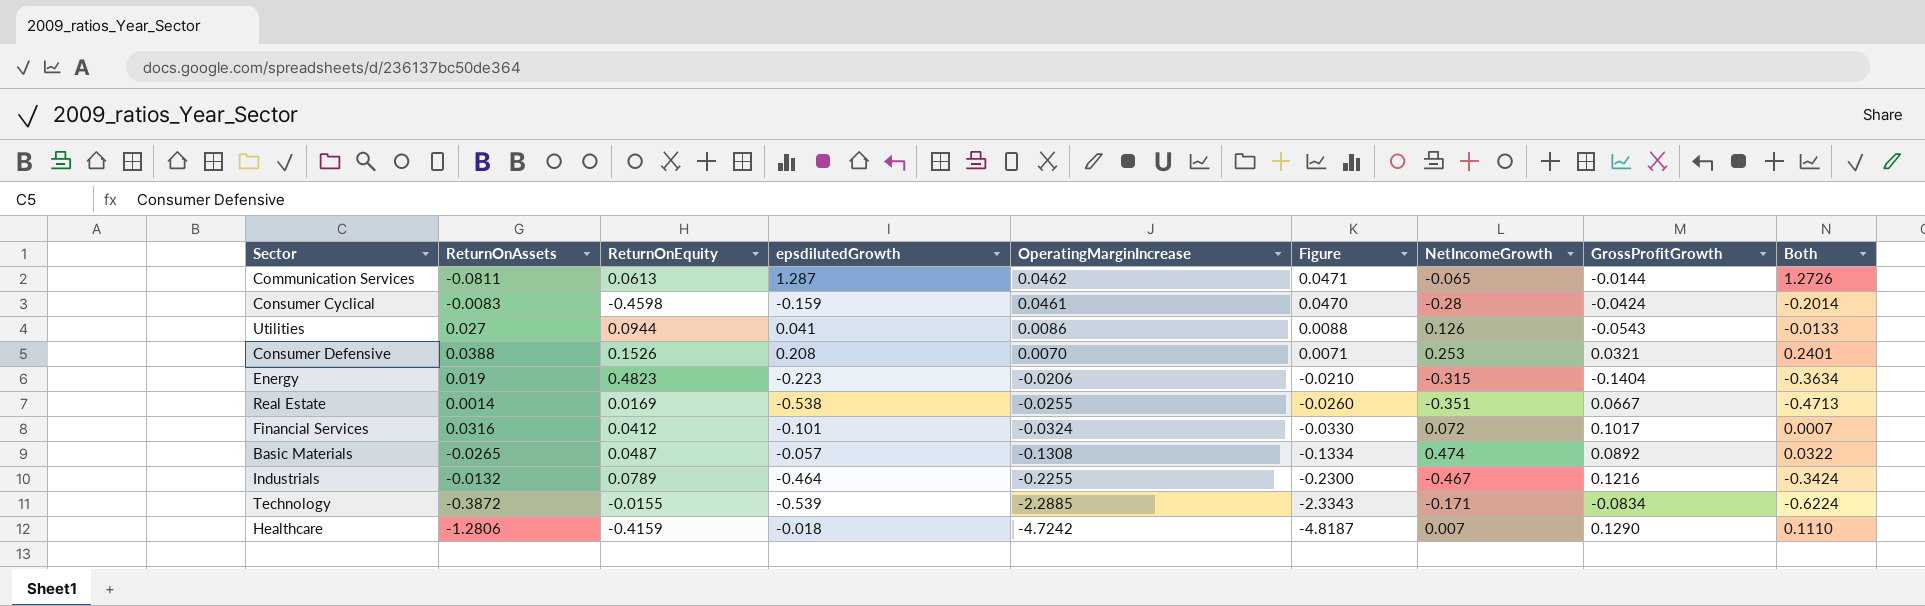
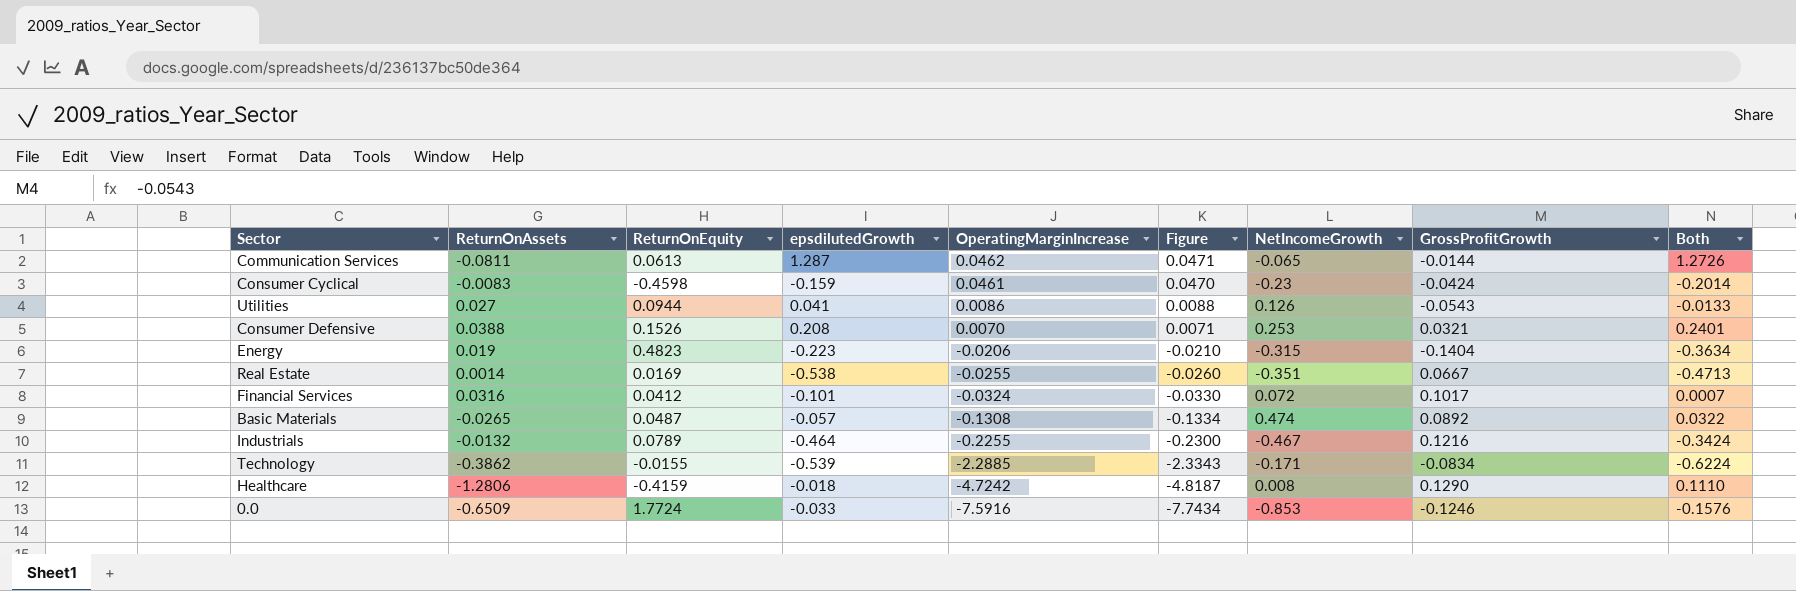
Consumer Cyclical | NetIncomeGrowth: -0.28 -> -0.23
Technology | ReturnOnAssets: -0.3872 -> -0.3862
Healthcare | NetIncomeGrowth: 0.007 -> 0.008
row 0.0: none -> -0.6509 | 1.7724 | -0.033 | -7.5916 | -7.7434 | -0.853 | -0.1246 | -0.1576

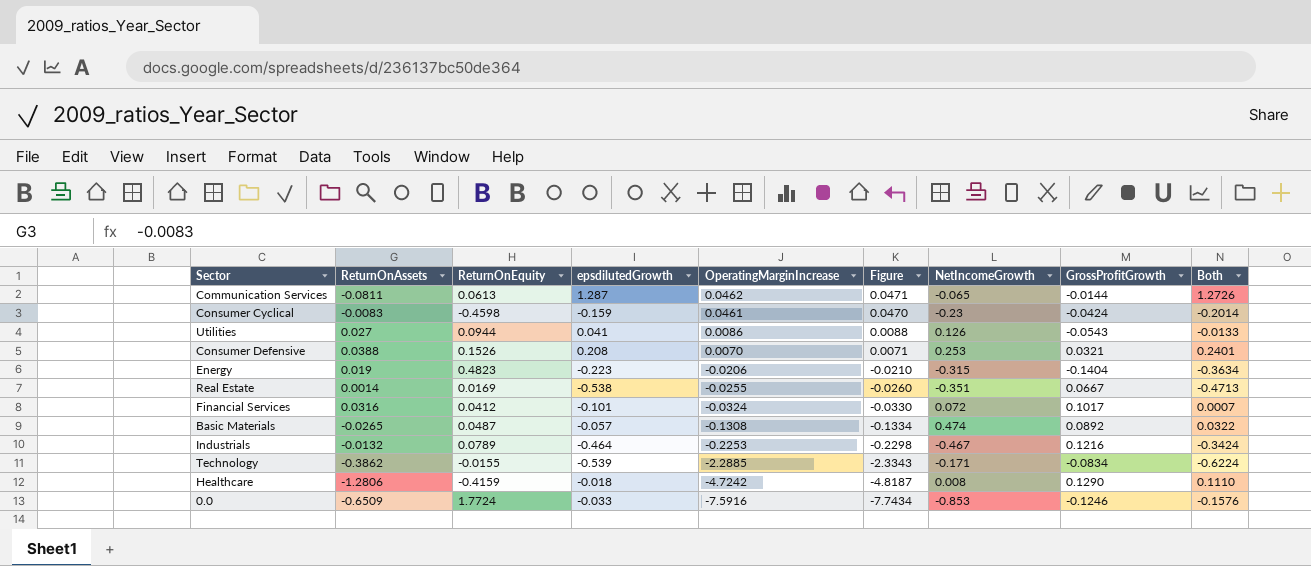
Industrials | OperatingMarginIncrease: -0.2255 -> -0.2253
Industrials | Figure: -0.2300 -> -0.2298

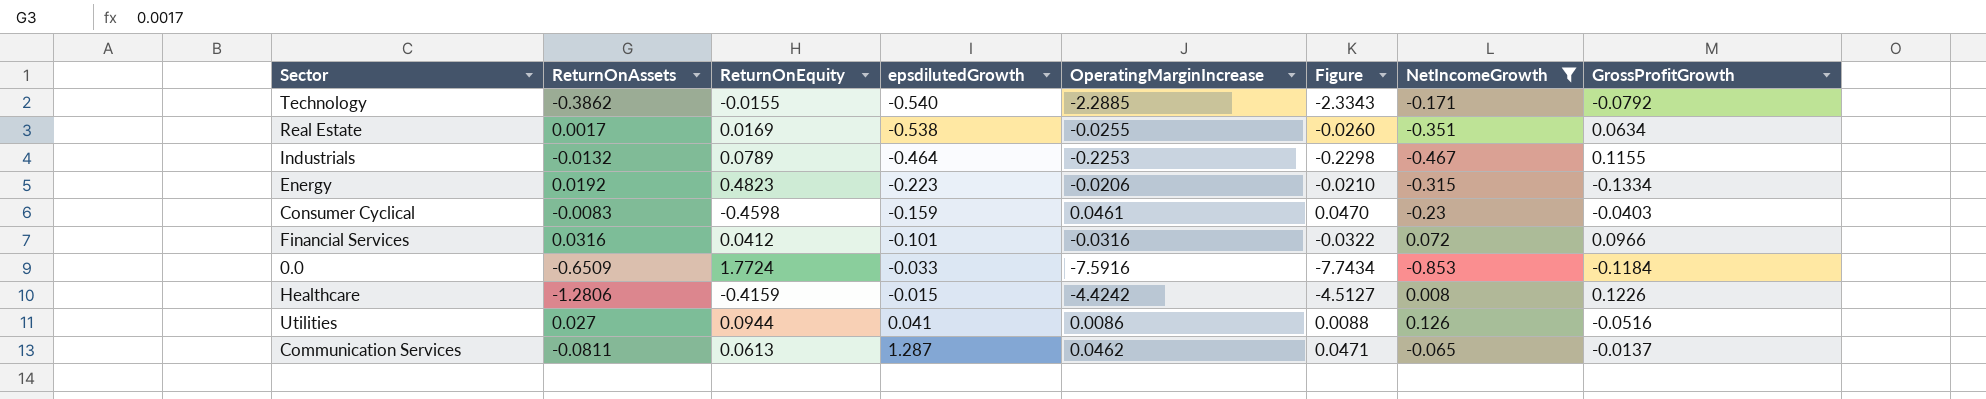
filter: none -> NetIncomeGrowth <= 0.126
row order: OperatingMarginIncrease descending -> epsdilutedGrowth ascending
column Both | formula: [epsdilutedGrowth] + [GrossProfitGrowth] -> none
Technology | epsdilutedGrowth: -0.539 -> -0.540
Technology | GrossProfitGrowth: -0.0834 -> -0.0792
Real Estate | ReturnOnAssets: 0.0014 -> 0.0017
Real Estate | GrossProfitGrowth: 0.0667 -> 0.0634
Industrials | GrossProfitGrowth: 0.1216 -> 0.1155
Energy | ReturnOnAssets: 0.019 -> 0.0192
Energy | GrossProfitGrowth: -0.1404 -> -0.1334
Consumer Cyclical | GrossProfitGrowth: -0.0424 -> -0.0403
Financial Services | OperatingMarginIncrease: -0.0324 -> -0.0316
Financial Services | Figure: -0.0330 -> -0.0322
Financial Services | GrossProfitGrowth: 0.1017 -> 0.0966
0.0 | GrossProfitGrowth: -0.1246 -> -0.1184
Healthcare | epsdilutedGrowth: -0.018 -> -0.015
Healthcare | OperatingMarginIncrease: -4.7242 -> -4.4242
Healthcare | Figure: -4.8187 -> -4.5127
Healthcare | GrossProfitGrowth: 0.1290 -> 0.1226
Utilities | GrossProfitGrowth: -0.0543 -> -0.0516
Communication Services | GrossProfitGrowth: -0.0144 -> -0.0137

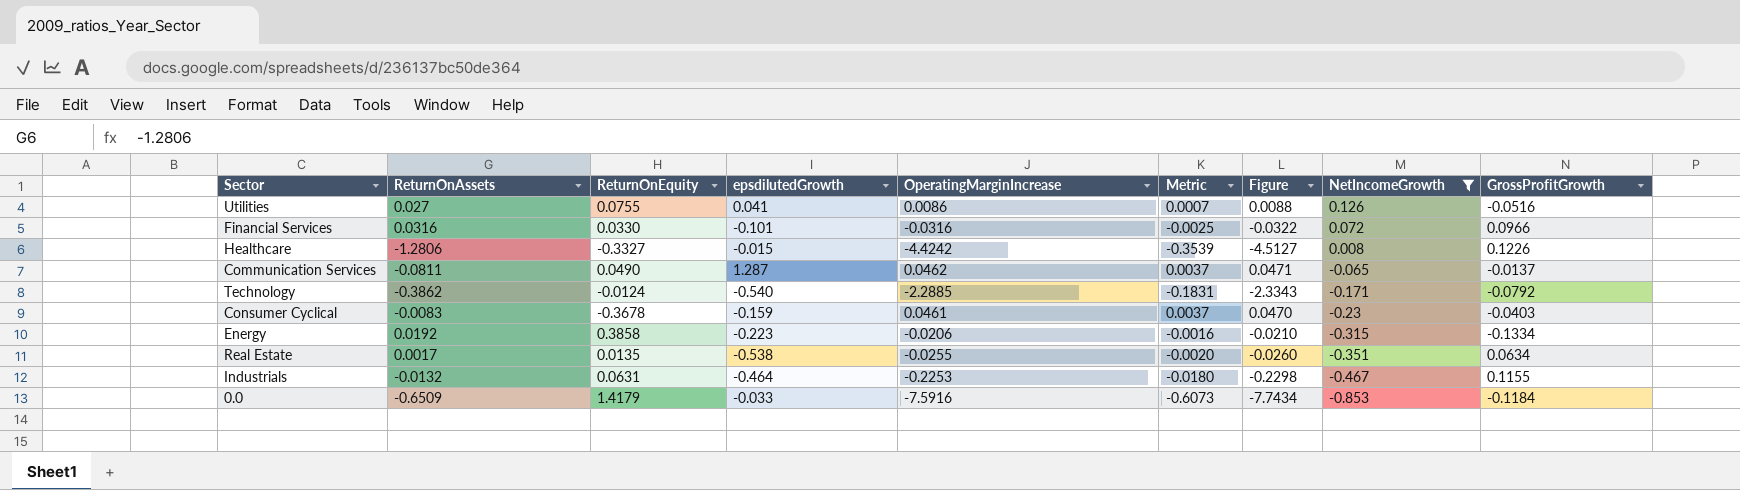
row order: epsdilutedGrowth ascending -> NetIncomeGrowth descending
column Metric | formula: none -> [OperatingMarginIncrease] * 0.08
Utilities | ReturnOnEquity: 0.0944 -> 0.0755
Financial Services | ReturnOnEquity: 0.0412 -> 0.0330
Healthcare | ReturnOnEquity: -0.4159 -> -0.3327
Communication Services | ReturnOnEquity: 0.0613 -> 0.0490
Technology | ReturnOnEquity: -0.0155 -> -0.0124
Consumer Cyclical | ReturnOnEquity: -0.4598 -> -0.3678
Energy | ReturnOnEquity: 0.4823 -> 0.3858
Real Estate | ReturnOnEquity: 0.0169 -> 0.0135
Industrials | ReturnOnEquity: 0.0789 -> 0.0631
0.0 | ReturnOnEquity: 1.7724 -> 1.4179

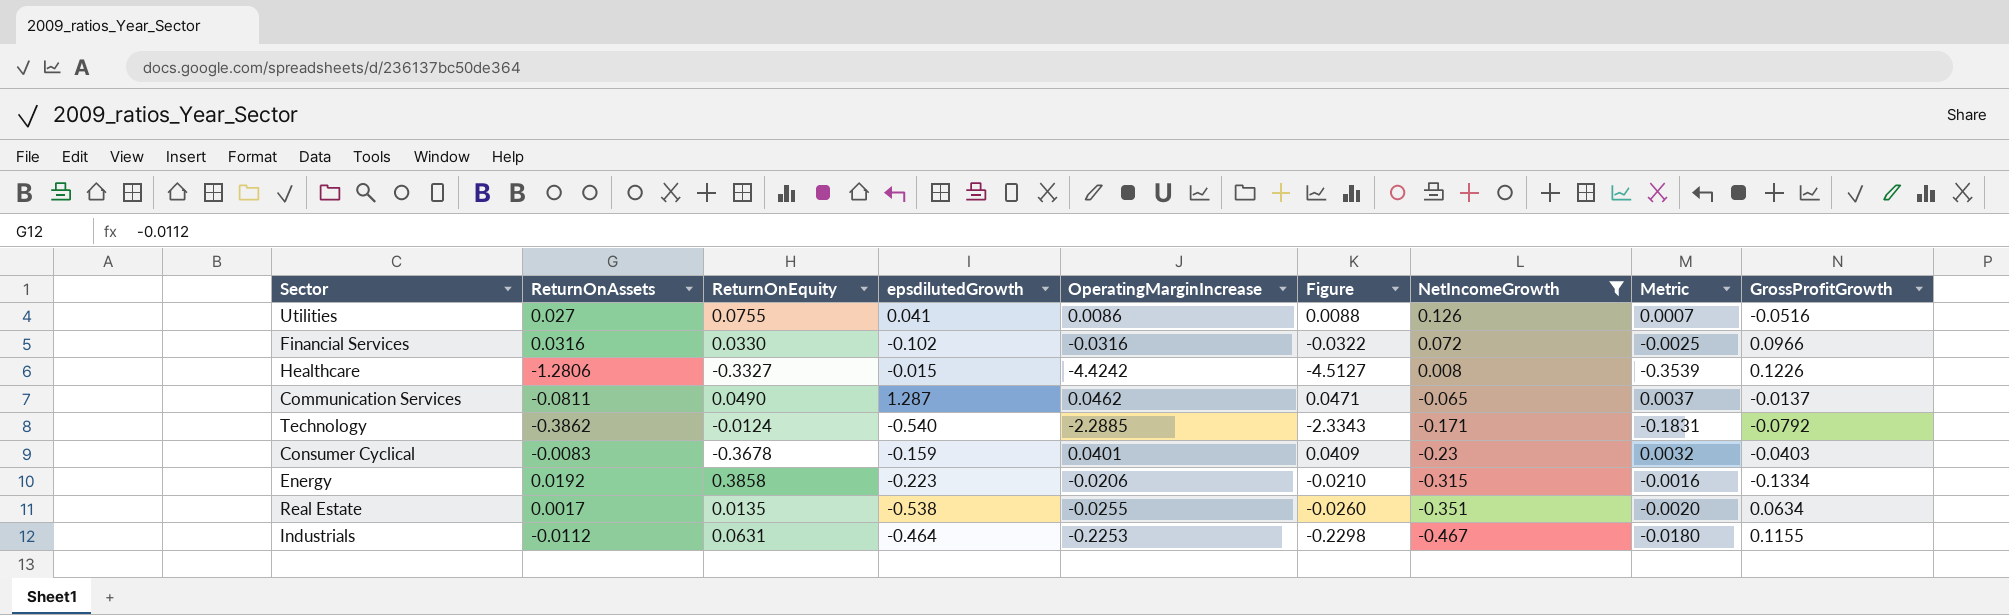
column Metric | position: 6 -> 8
row 0.0: -0.6509 | 1.4179 | -0.033 | -7.5916 | -0.6073 | -7.7434 | -0.853 | -0.1184 -> none
Financial Services | epsdilutedGrowth: -0.101 -> -0.102
Consumer Cyclical | OperatingMarginIncrease: 0.0461 -> 0.0401
Consumer Cyclical | Figure: 0.0470 -> 0.0409
Consumer Cyclical | Metric: 0.0037 -> 0.0032
Industrials | ReturnOnAssets: -0.0132 -> -0.0112

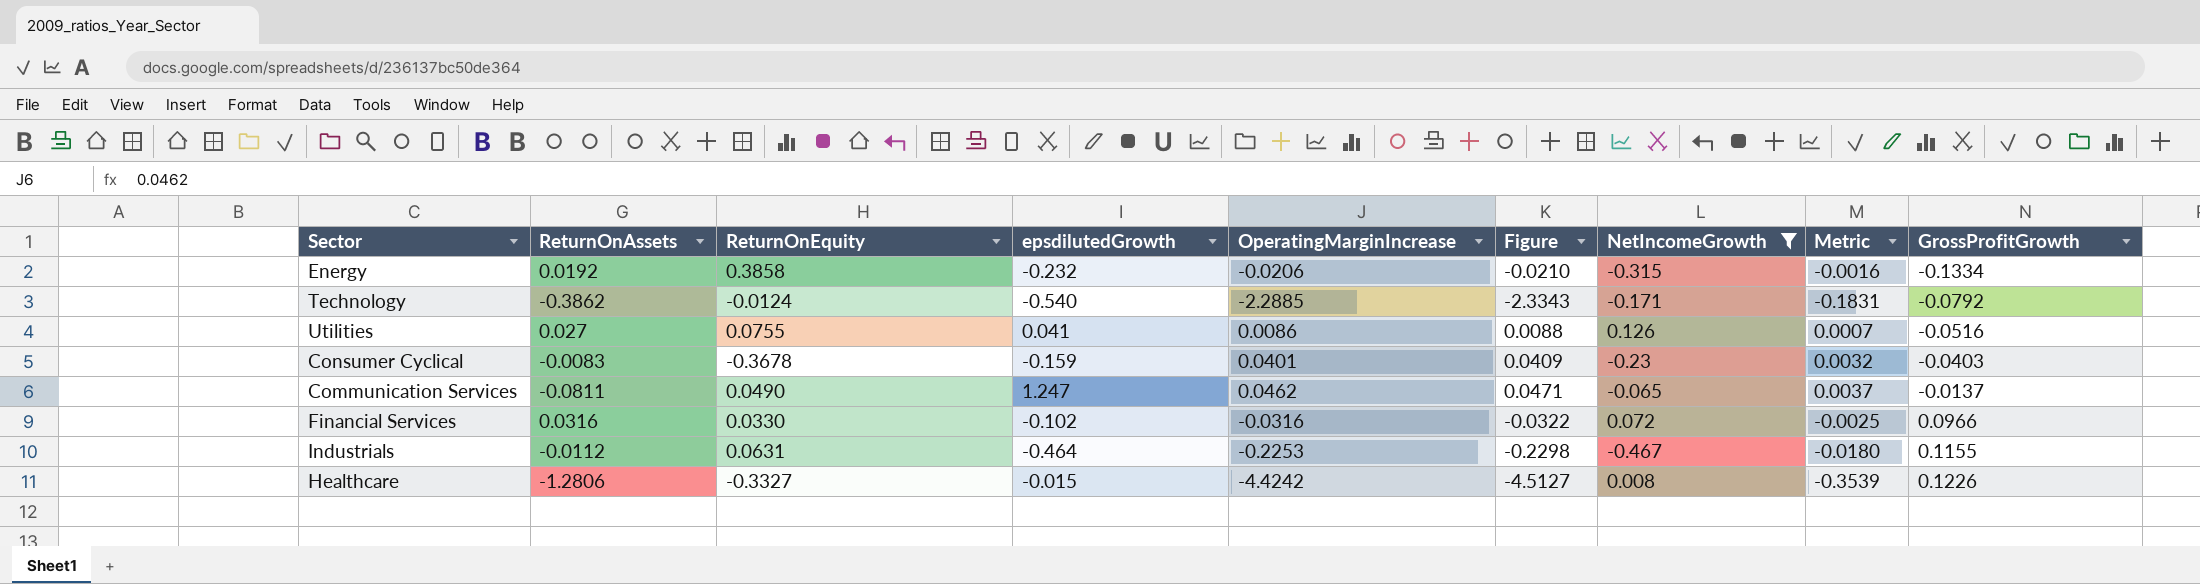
row order: NetIncomeGrowth descending -> GrossProfitGrowth ascending
row Real Estate: 0.0017 | 0.0135 | -0.538 | -0.0255 | -0.0260 | -0.351 | -0.0020 | 0.0634 -> none
Energy | epsdilutedGrowth: -0.223 -> -0.232
Communication Services | epsdilutedGrowth: 1.287 -> 1.247

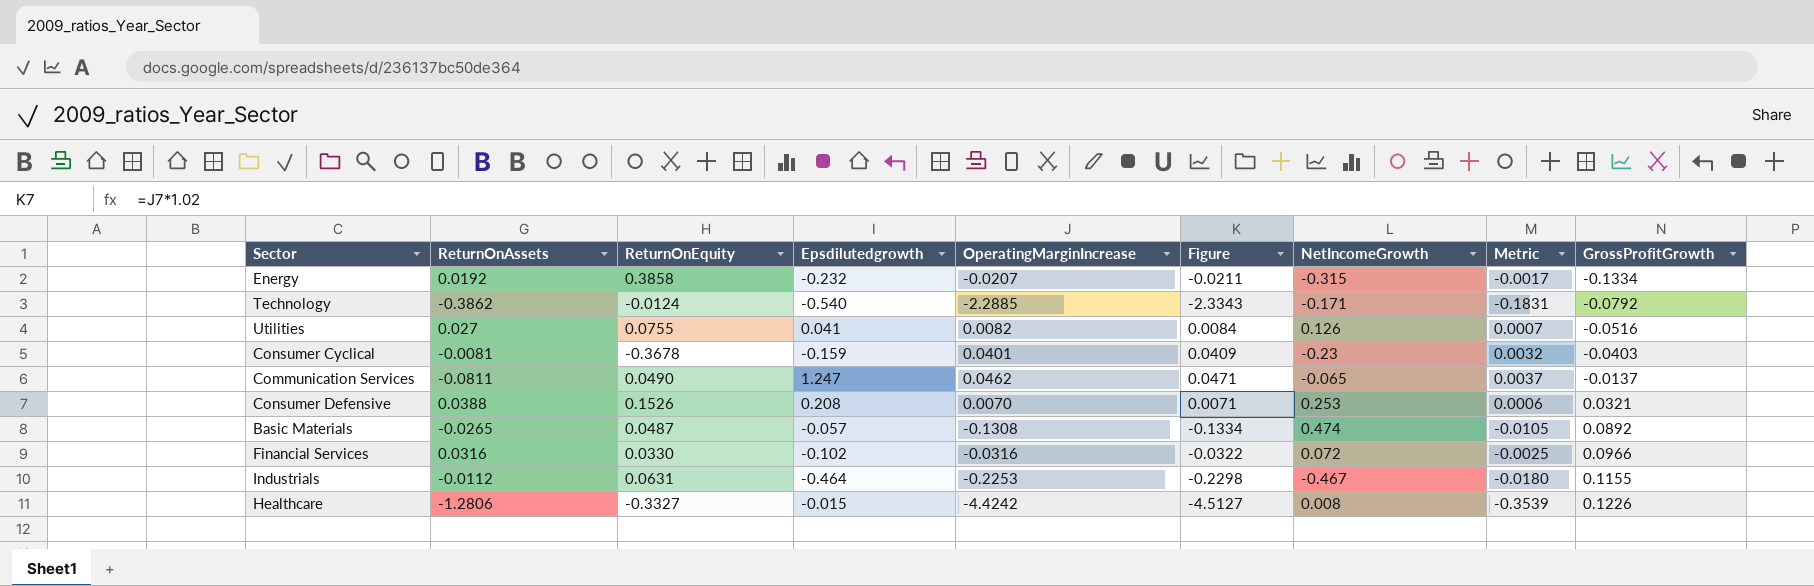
filter: NetIncomeGrowth <= 0.126 -> none
column name: epsdilutedGrowth -> Epsdilutedgrowth
Energy | OperatingMarginIncrease: -0.0206 -> -0.0207
Energy | Figure: -0.0210 -> -0.0211
Energy | Metric: -0.0016 -> -0.0017
Utilities | OperatingMarginIncrease: 0.0086 -> 0.0082
Utilities | Figure: 0.0088 -> 0.0084
Consumer Cyclical | ReturnOnAssets: -0.0083 -> -0.0081

